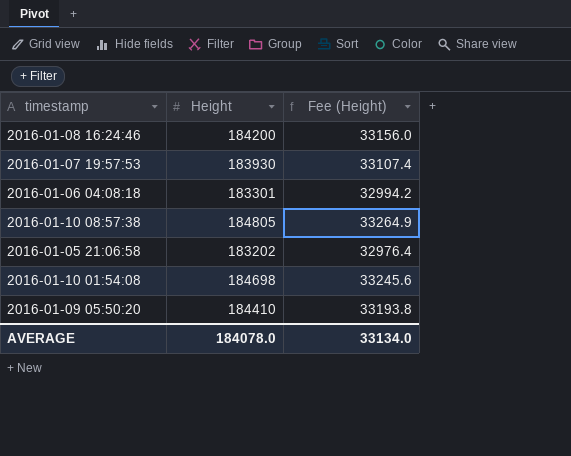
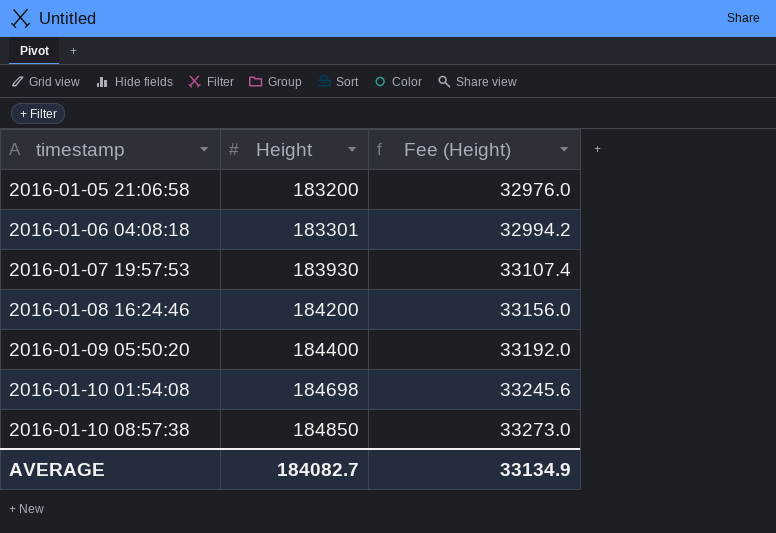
row order: none -> timestamp ascending
2016-01-05 21:06:58 | Height: 183202 -> 183200
2016-01-05 21:06:58 | Fee (Height): 32976.4 -> 32976.0
2016-01-09 05:50:20 | Height: 184410 -> 184400
2016-01-09 05:50:20 | Fee (Height): 33193.8 -> 33192.0
2016-01-10 08:57:38 | Height: 184805 -> 184850
2016-01-10 08:57:38 | Fee (Height): 33264.9 -> 33273.0
AVERAGE | Height: 184078.0 -> 184082.7
AVERAGE | Fee (Height): 33134.0 -> 33134.9

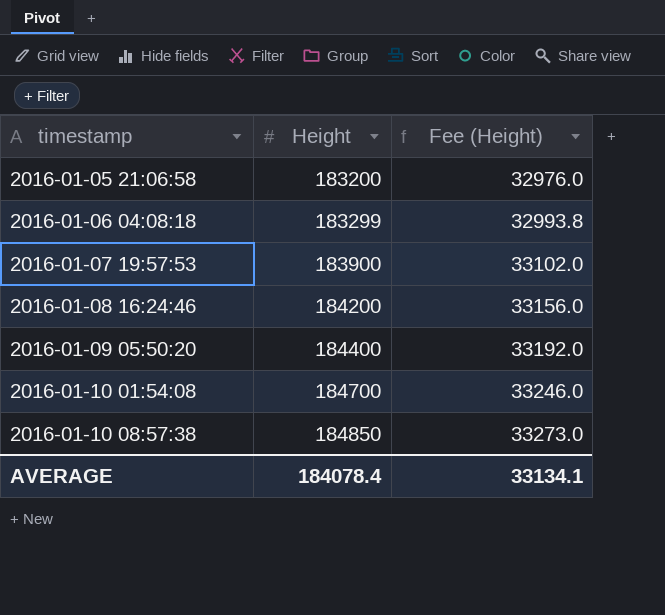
2016-01-06 04:08:18 | Height: 183301 -> 183299
2016-01-06 04:08:18 | Fee (Height): 32994.2 -> 32993.8
2016-01-07 19:57:53 | Height: 183930 -> 183900
2016-01-07 19:57:53 | Fee (Height): 33107.4 -> 33102.0
2016-01-10 01:54:08 | Height: 184698 -> 184700
2016-01-10 01:54:08 | Fee (Height): 33245.6 -> 33246.0
AVERAGE | Height: 184082.7 -> 184078.4
AVERAGE | Fee (Height): 33134.9 -> 33134.1

